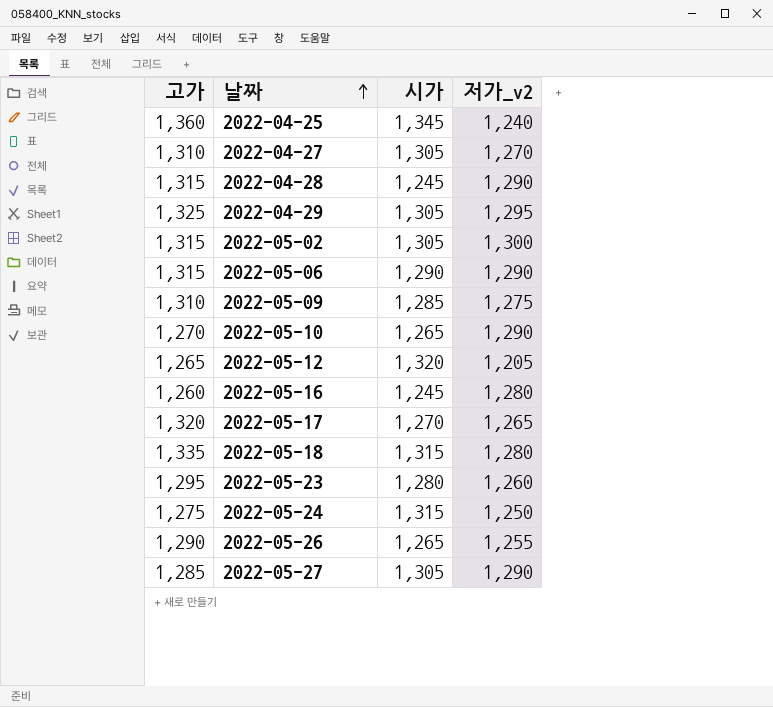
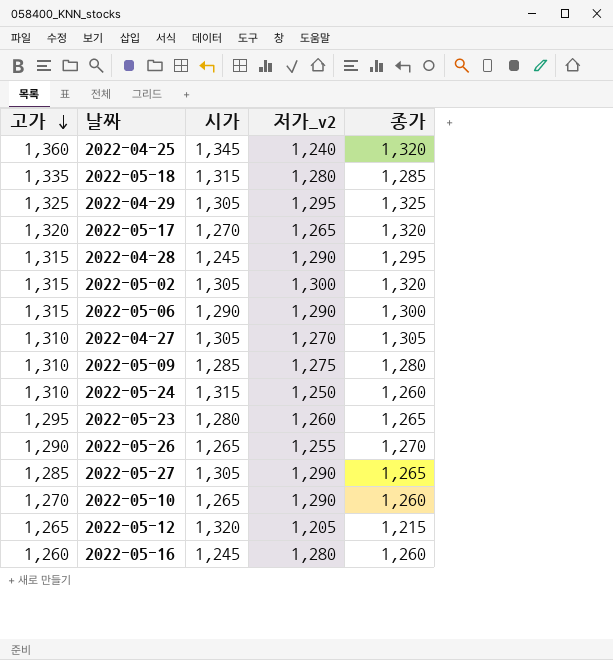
row order: 날짜 ascending -> 고가 descending
column 종가 | position: none -> 5
2022-05-24 | 고가: 1,275 -> 1,310

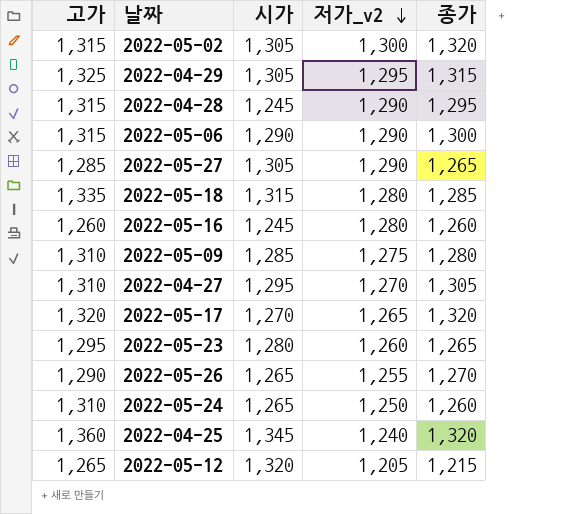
row order: 고가 descending -> 저가_v2 descending
row 2022-05-10: 1,270 | 1,265 | 1,290 | 1,260 -> none
2022-04-29 | 종가: 1,325 -> 1,315
2022-04-27 | 시가: 1,305 -> 1,295
2022-05-24 | 시가: 1,315 -> 1,265

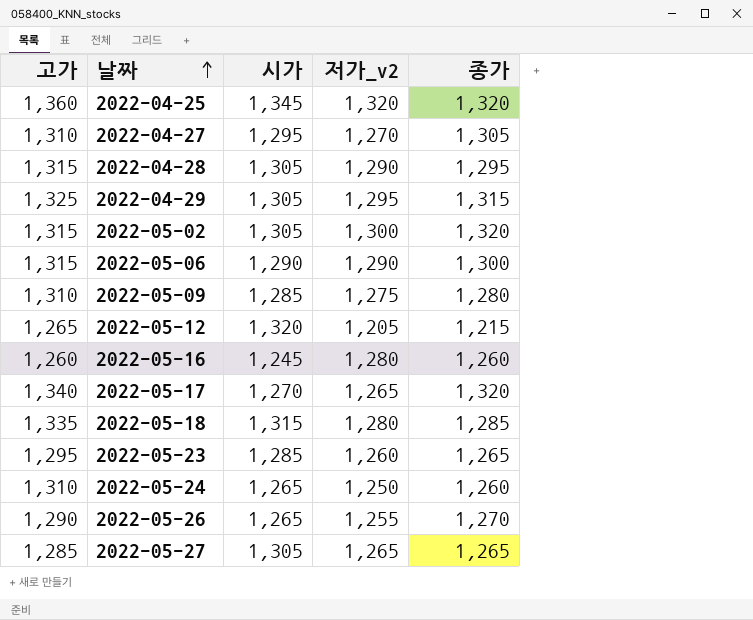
row order: 저가_v2 descending -> 날짜 ascending
2022-04-25 | 저가_v2: 1,240 -> 1,320
2022-04-28 | 시가: 1,245 -> 1,305
2022-05-17 | 고가: 1,320 -> 1,340
2022-05-23 | 시가: 1,280 -> 1,285
2022-05-27 | 저가_v2: 1,290 -> 1,265

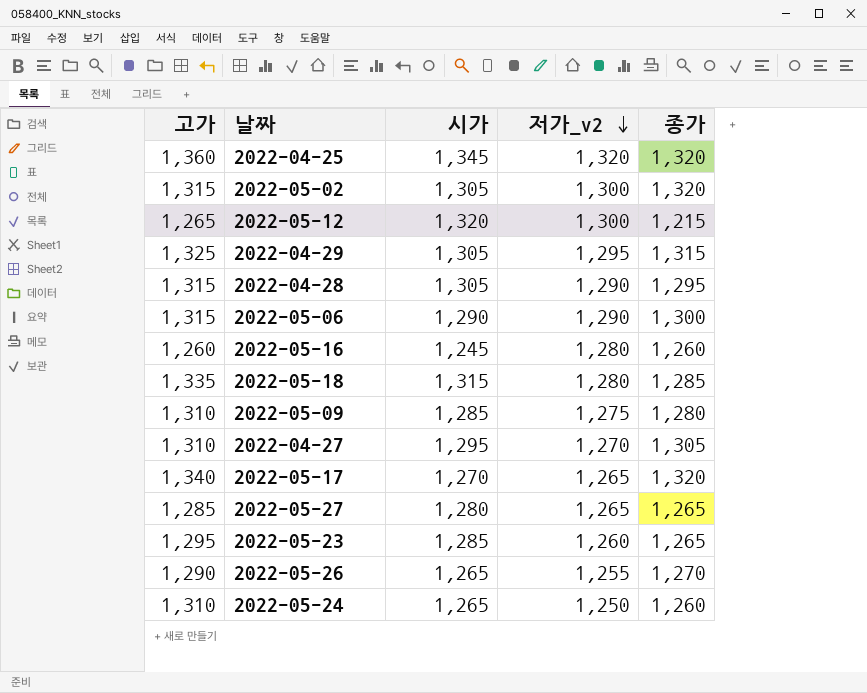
row order: 날짜 ascending -> 저가_v2 descending
2022-05-12 | 저가_v2: 1,205 -> 1,300
2022-05-27 | 시가: 1,305 -> 1,280

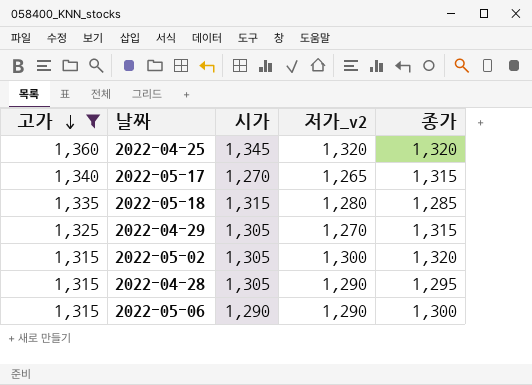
filter: none -> 고가 >= 1,315
row order: 저가_v2 descending -> 고가 descending
2022-05-17 | 종가: 1,320 -> 1,315
2022-04-29 | 저가_v2: 1,295 -> 1,270

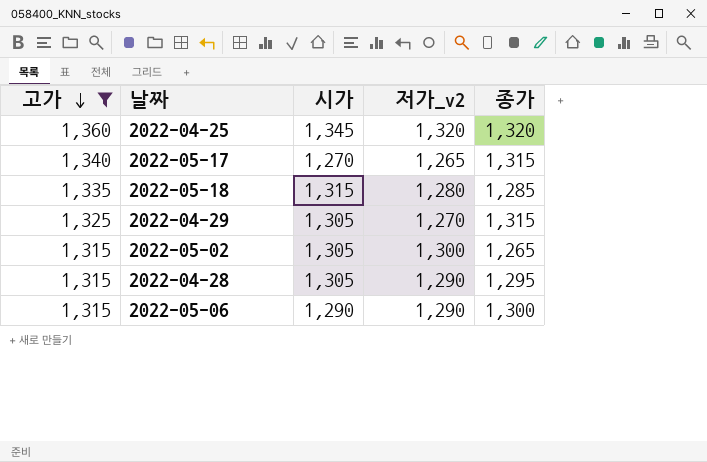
2022-05-02 | 종가: 1,320 -> 1,265

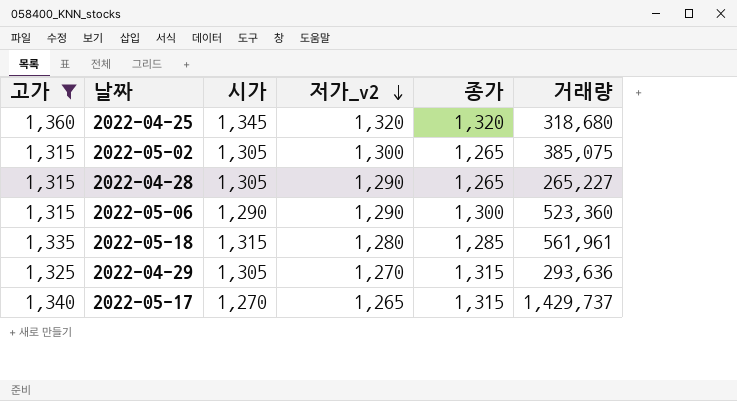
row order: 고가 descending -> 저가_v2 descending
column 거래량 | position: none -> 6
2022-04-28 | 종가: 1,295 -> 1,265

